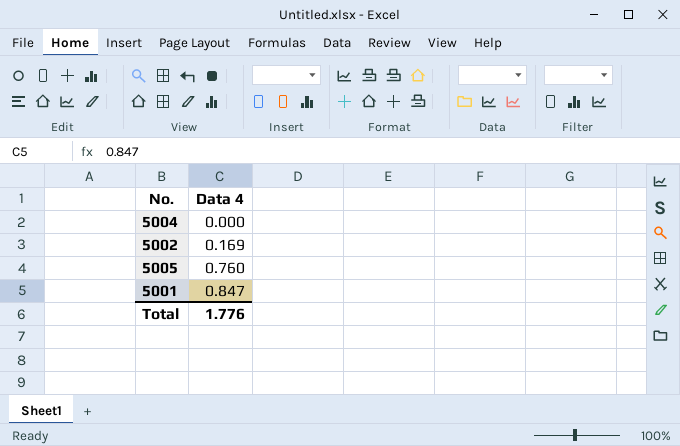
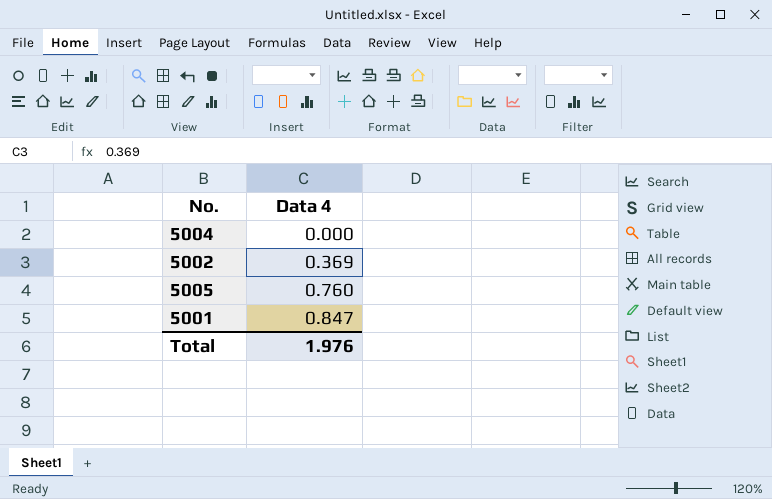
5002 | Data 4: 0.169 -> 0.369
Total | Data 4: 1.776 -> 1.976

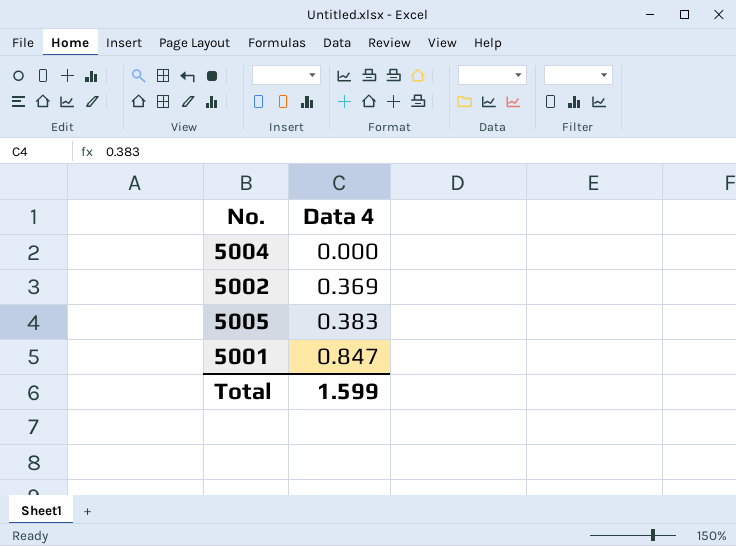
5005 | Data 4: 0.760 -> 0.383
Total | Data 4: 1.976 -> 1.599

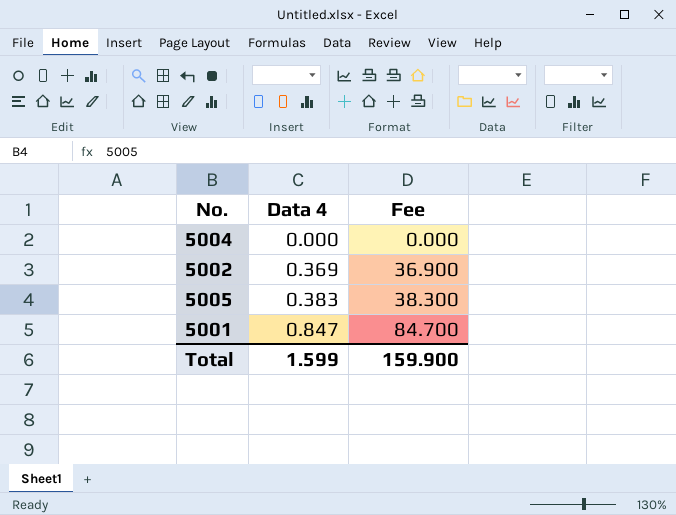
column Fee | formula: none -> [Data 4] * 100

